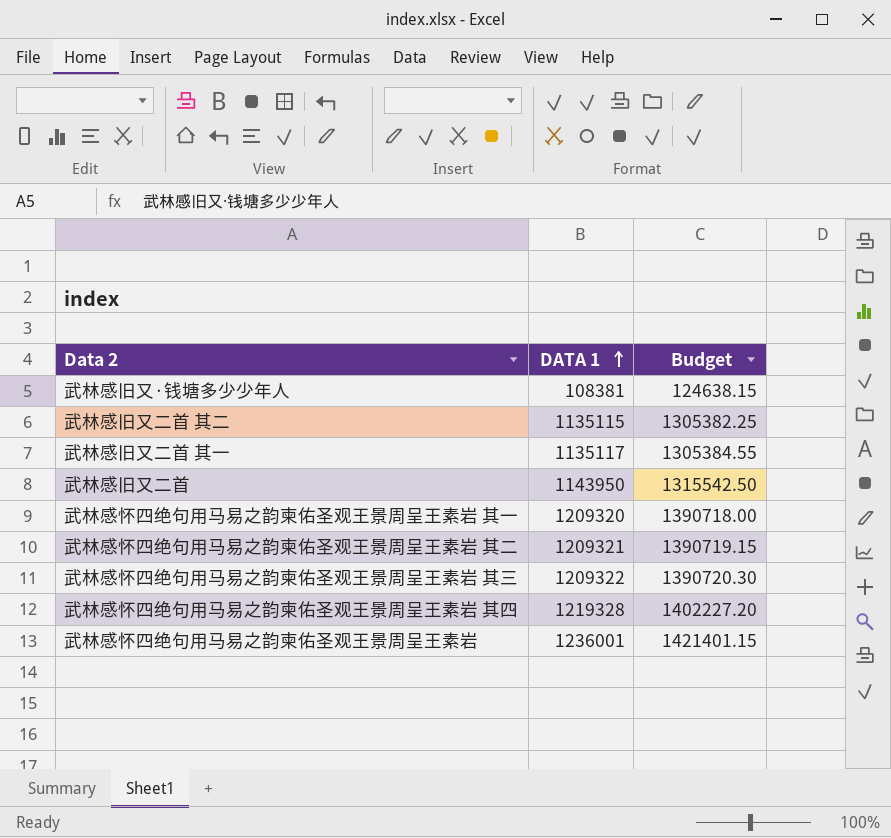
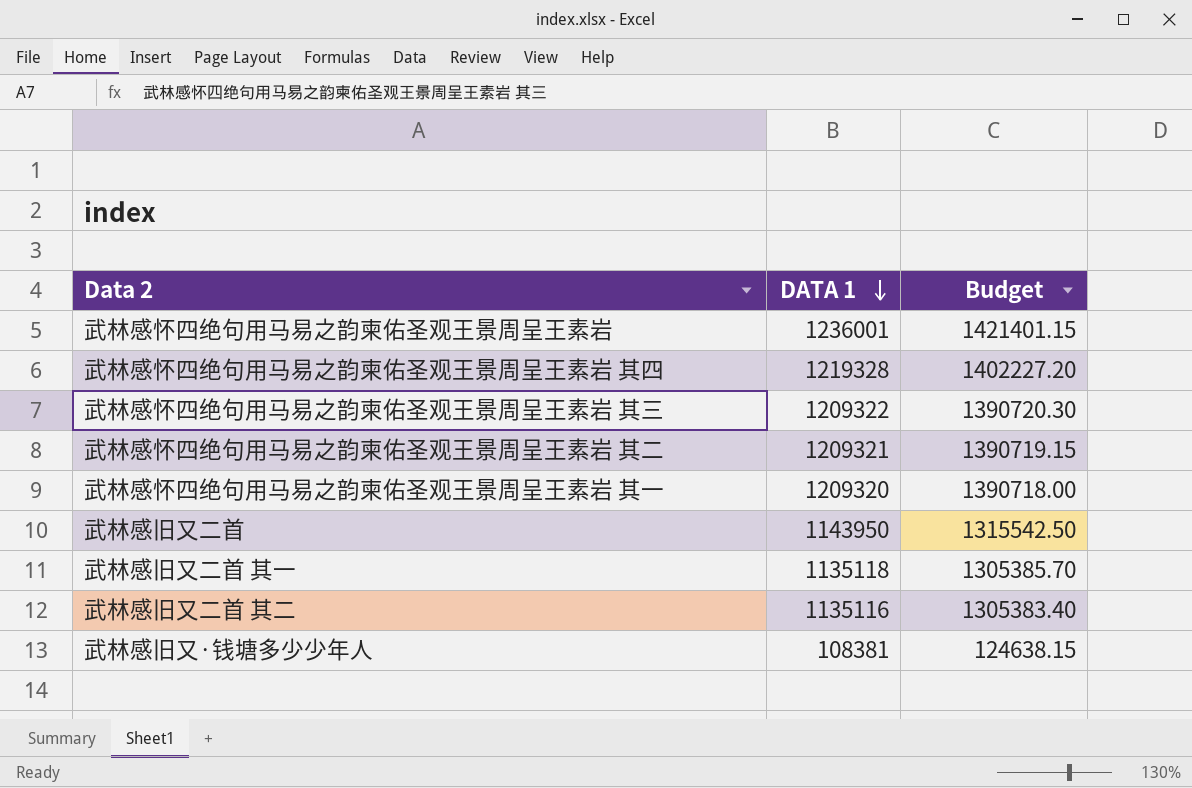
row order: DATA 1 ascending -> DATA 1 descending
武林感旧又二首 其一 | DATA 1: 1135117 -> 1135118
武林感旧又二首 其一 | Budget: 1305384.55 -> 1305385.70
武林感旧又二首 其二 | DATA 1: 1135115 -> 1135116
武林感旧又二首 其二 | Budget: 1305382.25 -> 1305383.40

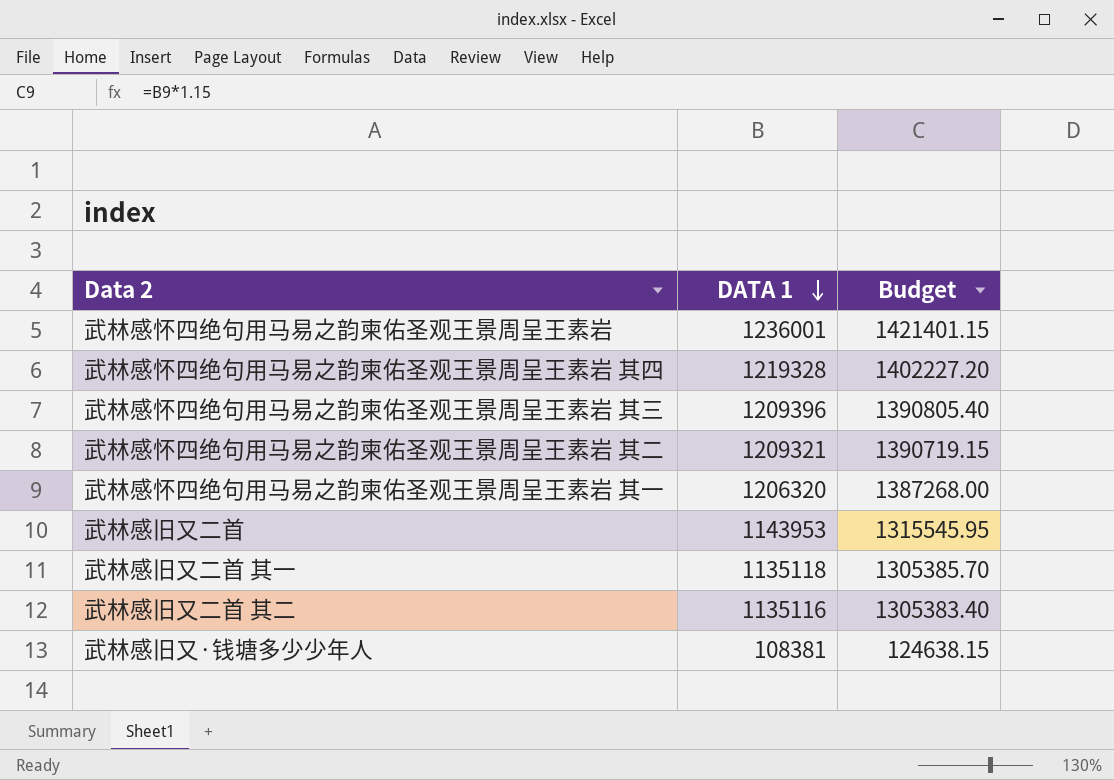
武林感怀四绝句用马易之韵柬佑圣观王景周呈王素岩 其三 | DATA 1: 1209322 -> 1209396
武林感怀四绝句用马易之韵柬佑圣观王景周呈王素岩 其三 | Budget: 1390720.30 -> 1390805.40
武林感怀四绝句用马易之韵柬佑圣观王景周呈王素岩 其一 | DATA 1: 1209320 -> 1206320
武林感怀四绝句用马易之韵柬佑圣观王景周呈王素岩 其一 | Budget: 1390718.00 -> 1387268.00
武林感旧又二首 | DATA 1: 1143950 -> 1143953
武林感旧又二首 | Budget: 1315542.50 -> 1315545.95

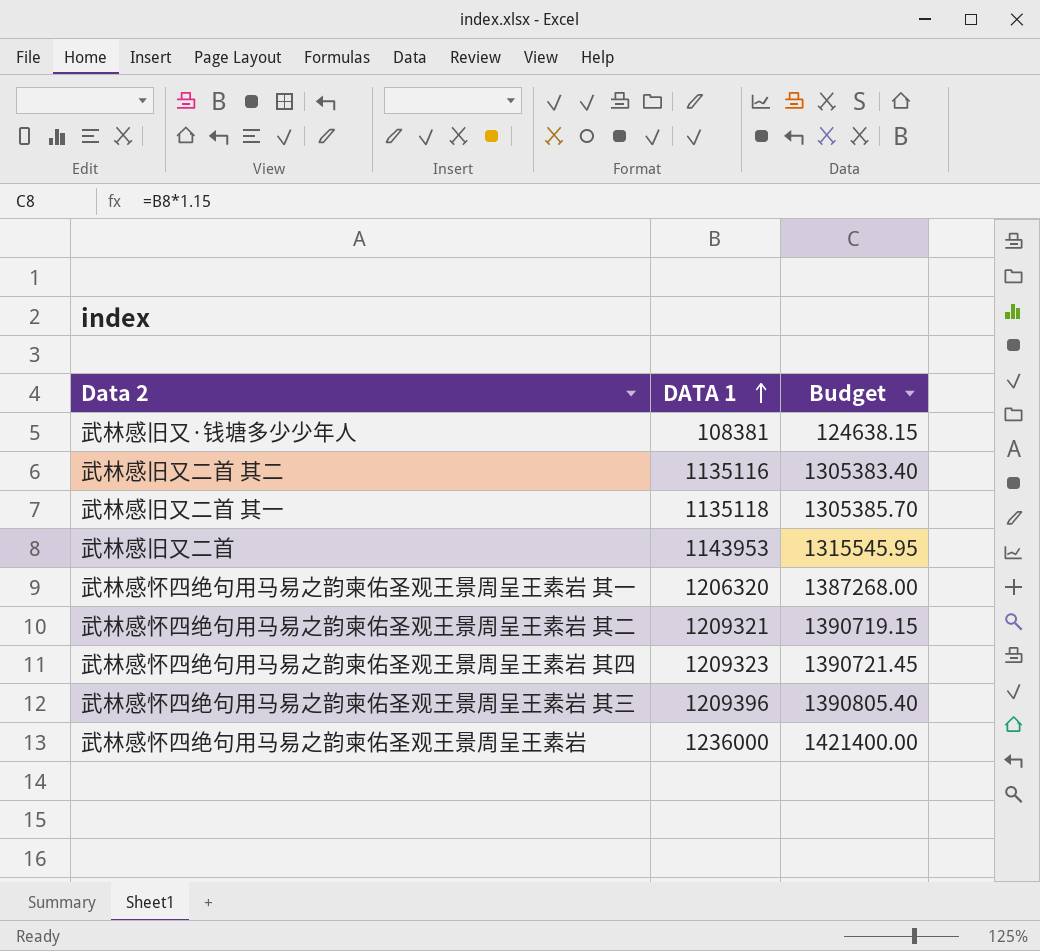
row order: DATA 1 descending -> DATA 1 ascending
武林感怀四绝句用马易之韵柬佑圣观王景周呈王素岩 其四 | DATA 1: 1219328 -> 1209323
武林感怀四绝句用马易之韵柬佑圣观王景周呈王素岩 其四 | Budget: 1402227.20 -> 1390721.45
武林感怀四绝句用马易之韵柬佑圣观王景周呈王素岩 | DATA 1: 1236001 -> 1236000
武林感怀四绝句用马易之韵柬佑圣观王景周呈王素岩 | Budget: 1421401.15 -> 1421400.00

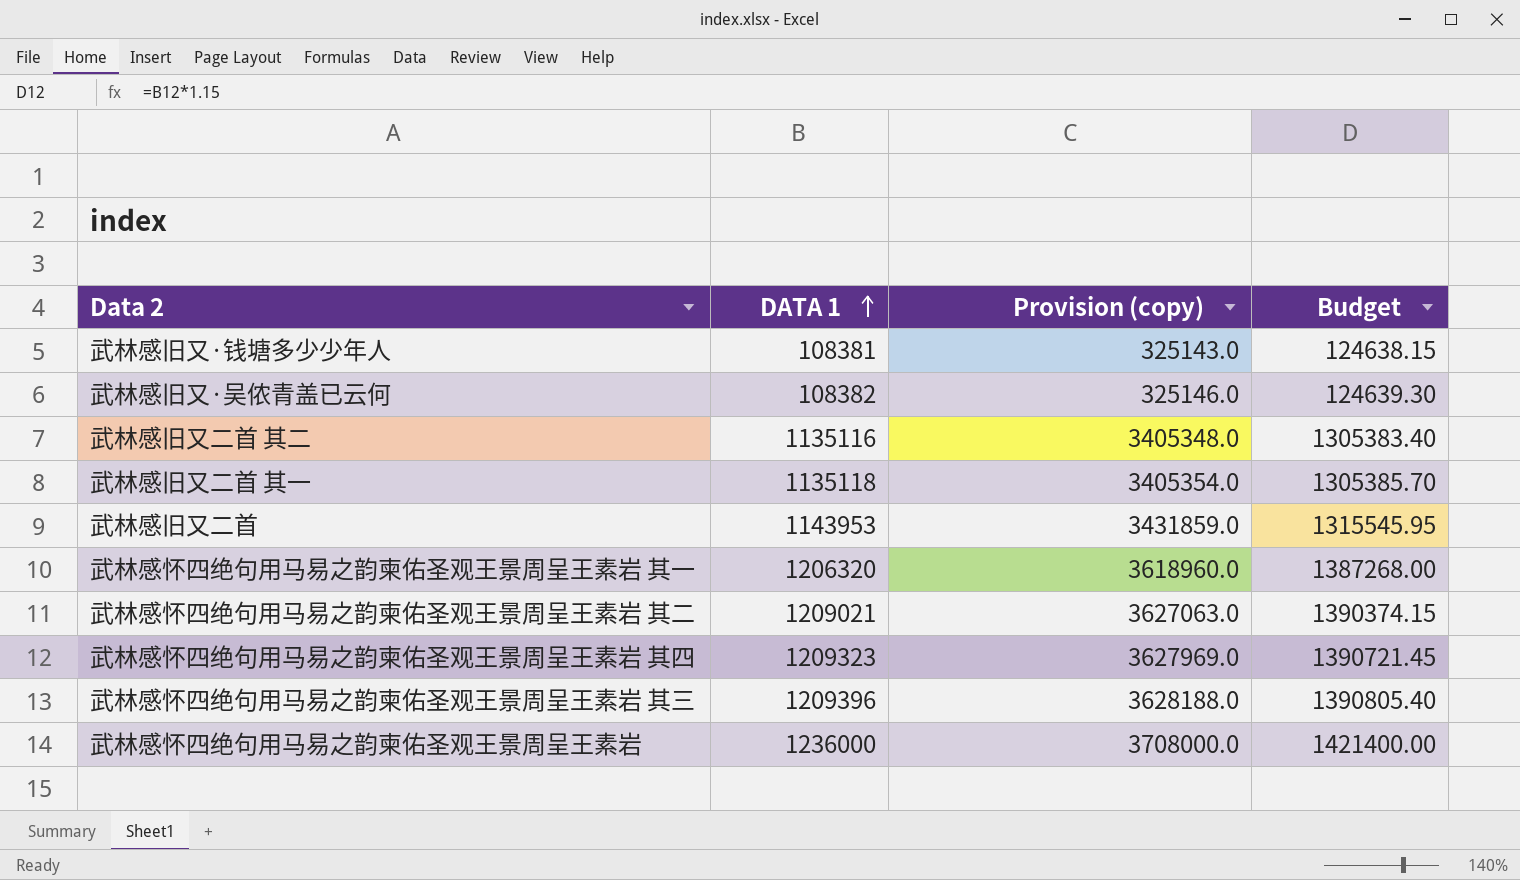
column Provision (copy) | formula: none -> [DATA 1] * 3
row 武林感旧又·吴侬青盖已云何: none -> 108382 | 325146.0 | 124639.30
武林感怀四绝句用马易之韵柬佑圣观王景周呈王素岩 其二 | DATA 1: 1209321 -> 1209021
武林感怀四绝句用马易之韵柬佑圣观王景周呈王素岩 其二 | Budget: 1390719.15 -> 1390374.15

